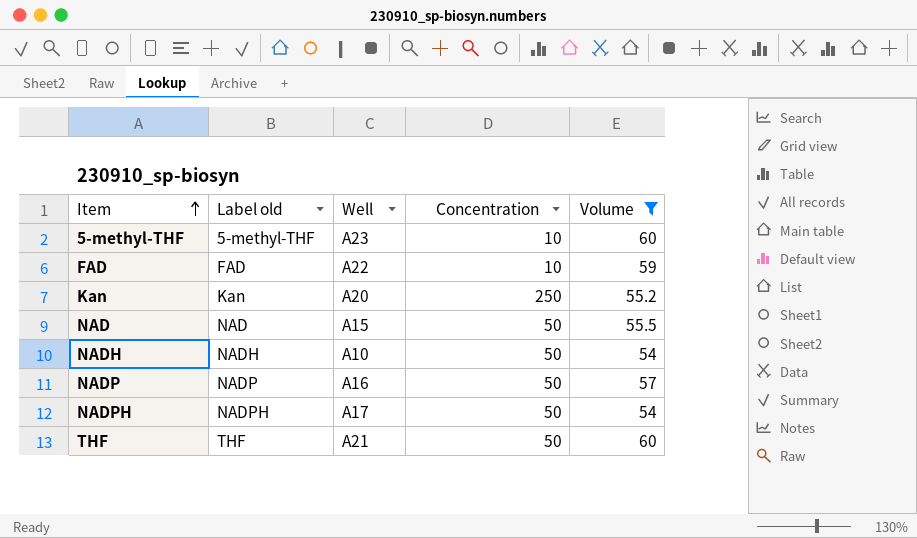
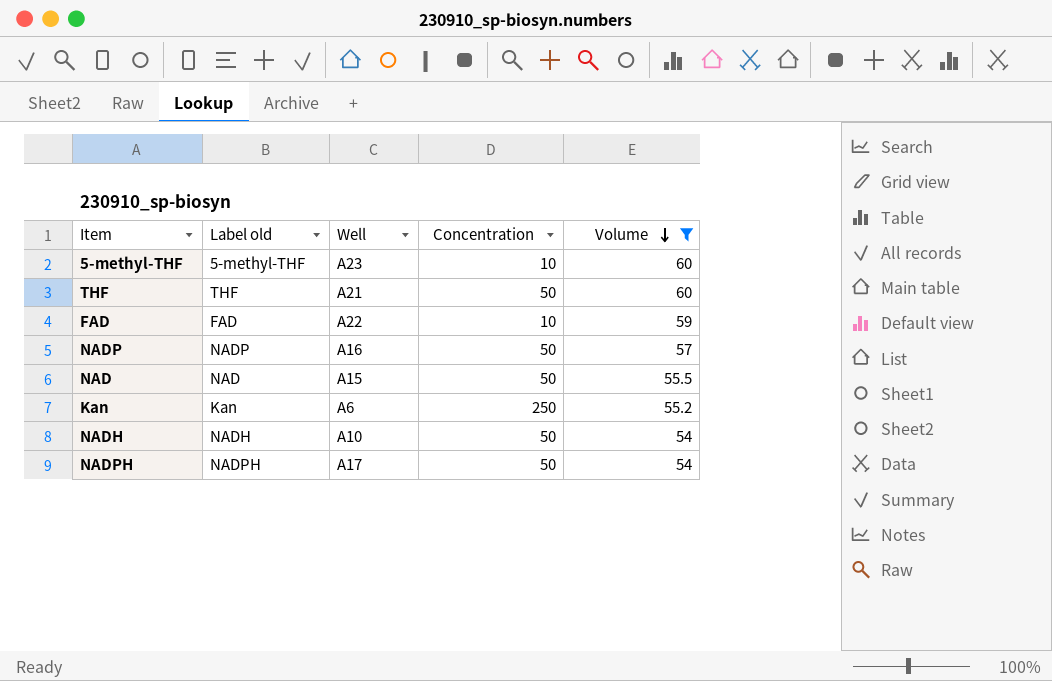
row order: Item ascending -> Volume descending
Kan | Well: A20 -> A6

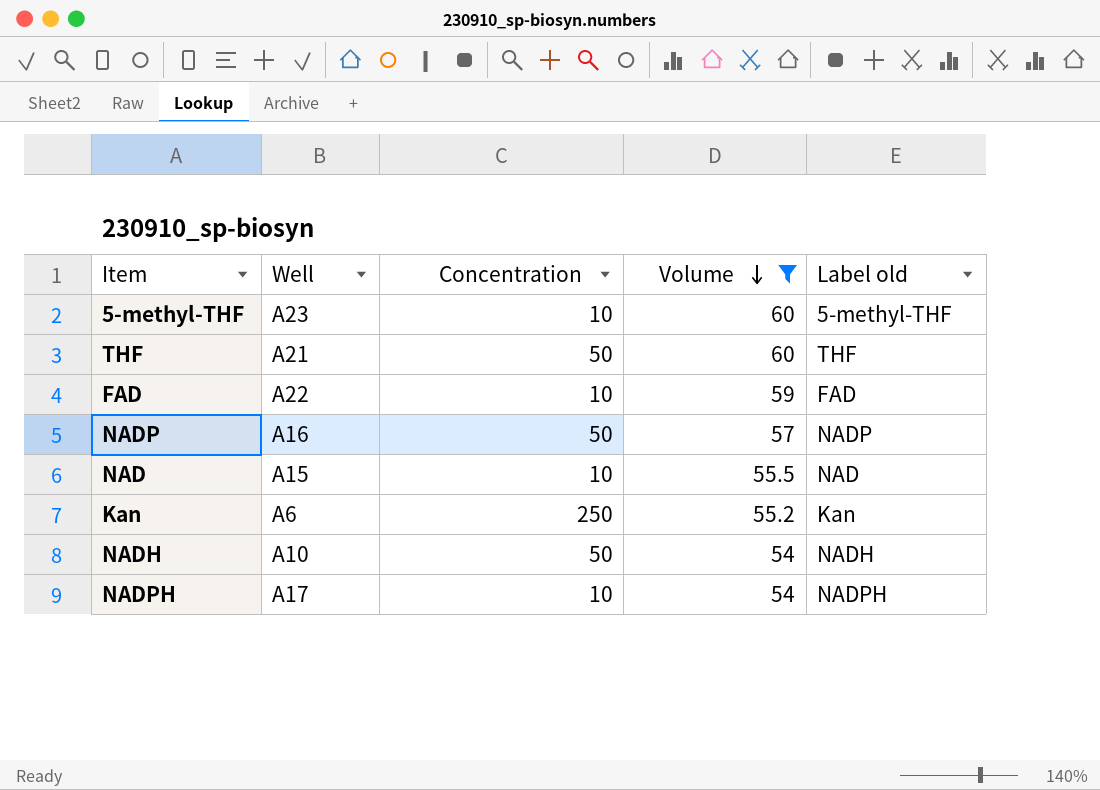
column Label old | position: 2 -> 5
NAD | Concentration: 50 -> 10
NADPH | Concentration: 50 -> 10

